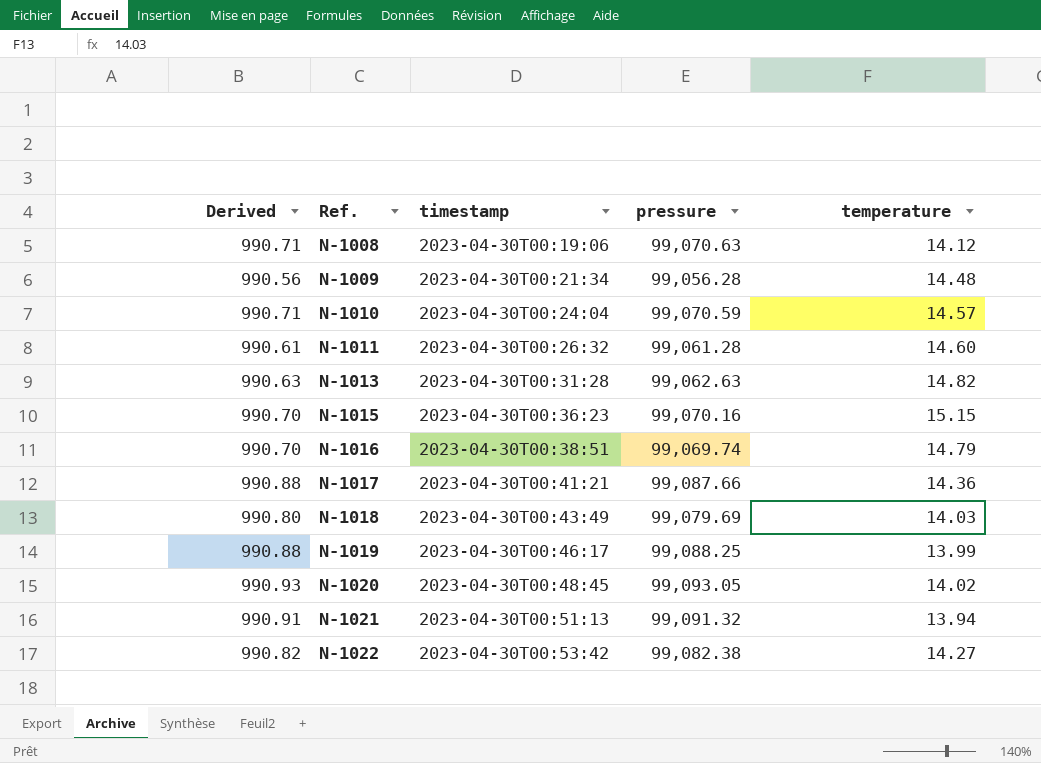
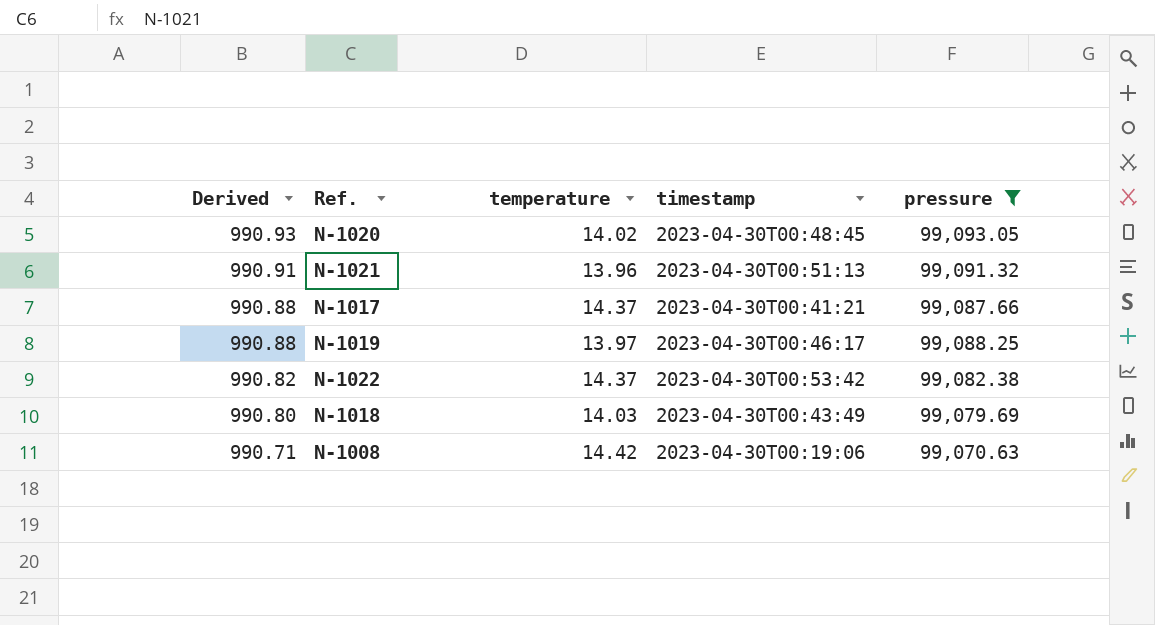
filter: none -> pressure >= 99,070.63
row order: Ref. ascending -> Derived descending
column temperature | position: 5 -> 3
N-1021 | temperature: 13.94 -> 13.96
N-1017 | temperature: 14.36 -> 14.37
N-1019 | temperature: 13.99 -> 13.97
N-1022 | temperature: 14.27 -> 14.37
N-1008 | temperature: 14.12 -> 14.42

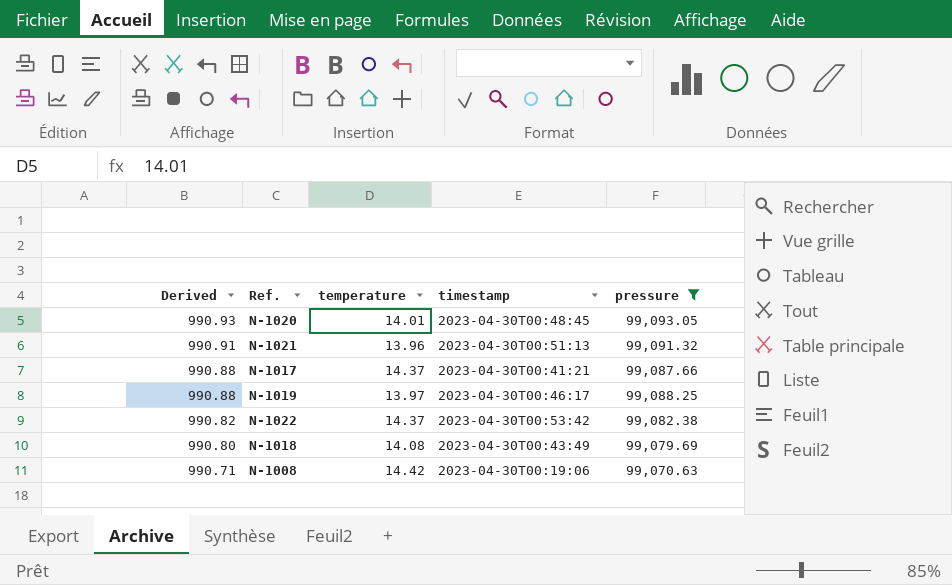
N-1020 | temperature: 14.02 -> 14.01
N-1018 | temperature: 14.03 -> 14.08

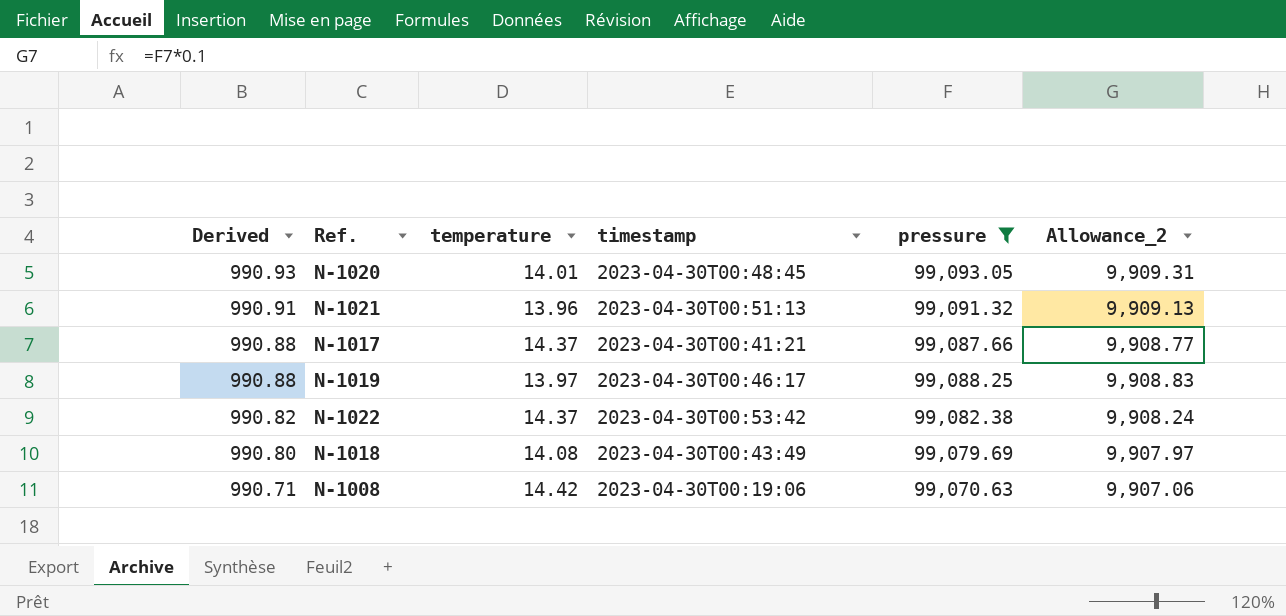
column Allowance_2 | formula: none -> [pressure] * 0.1

